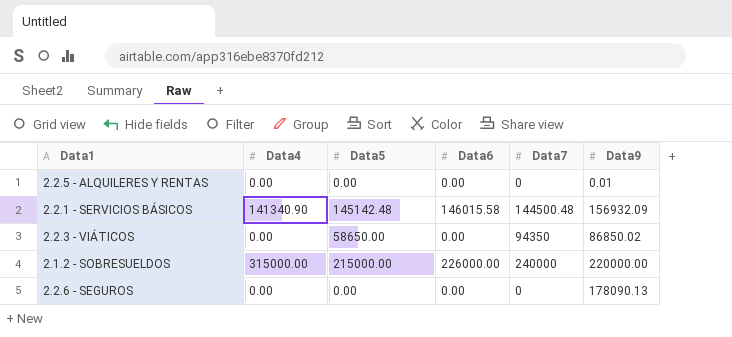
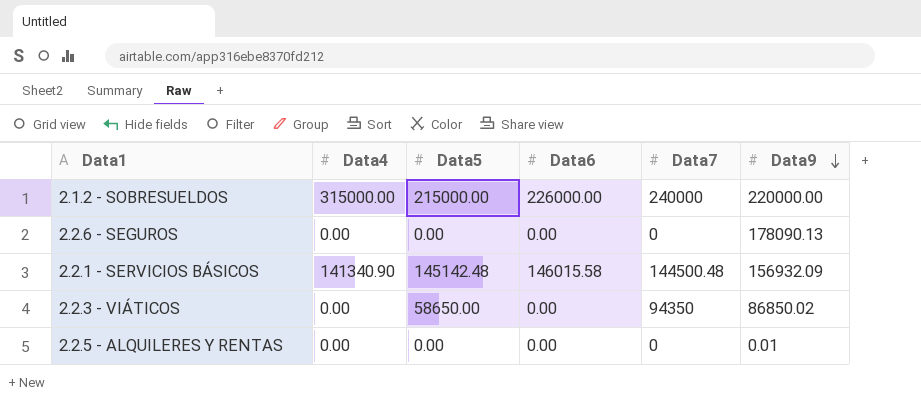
row order: none -> Data9 descending

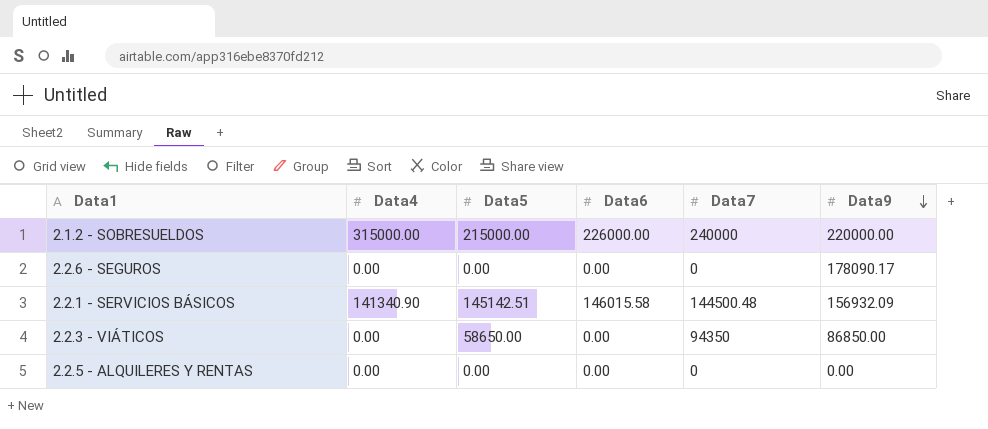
2.2.6 - SEGUROS | Data9: 178090.13 -> 178090.17
2.2.1 - SERVICIOS BÁSICOS | Data5: 145142.48 -> 145142.51
2.2.3 - VIÁTICOS | Data9: 86850.02 -> 86850.00
2.2.5 - ALQUILERES Y RENTAS | Data9: 0.01 -> 0.00

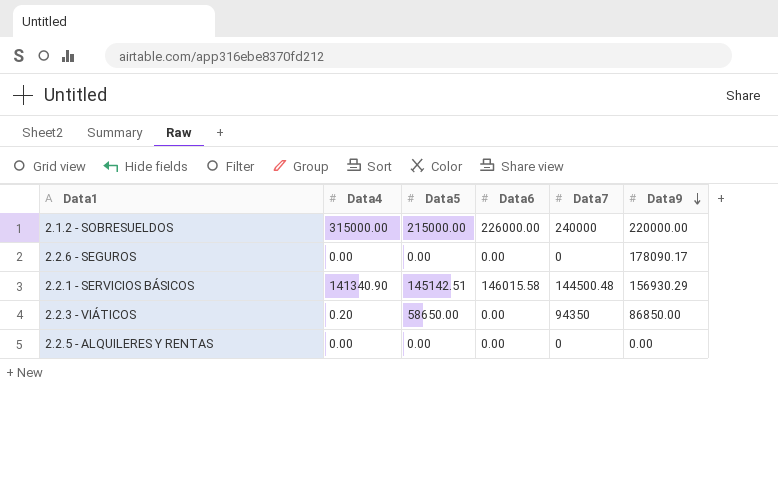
2.2.1 - SERVICIOS BÁSICOS | Data9: 156932.09 -> 156930.29
2.2.3 - VIÁTICOS | Data4: 0.00 -> 0.20

